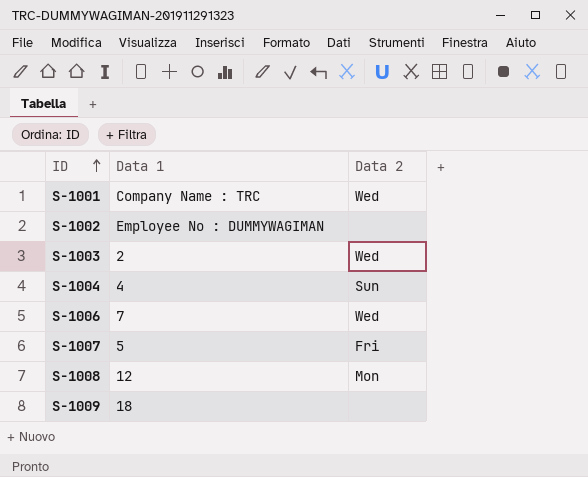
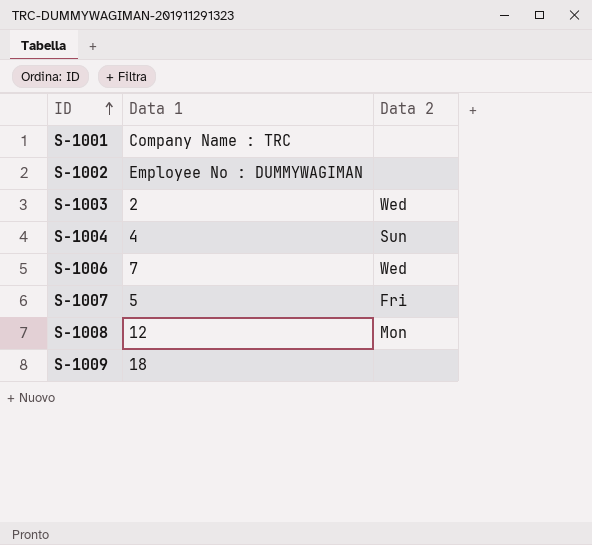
S-1001 | Data 2: Wed -> none

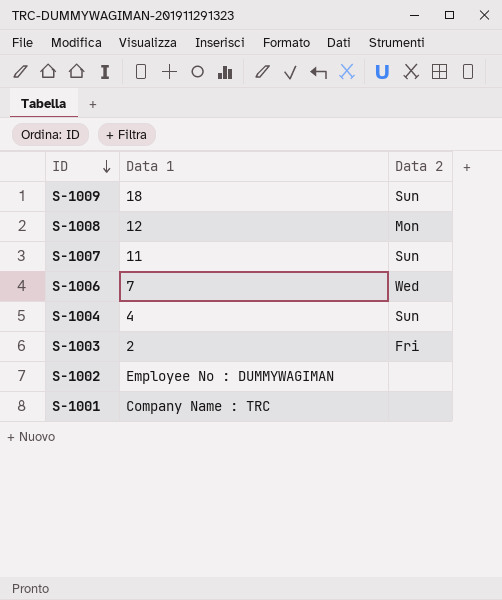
row order: ID ascending -> ID descending
S-1009 | Data 2: none -> Sun
S-1007 | Data 1: 5 -> 11
S-1007 | Data 2: Fri -> Sun
S-1003 | Data 2: Wed -> Fri

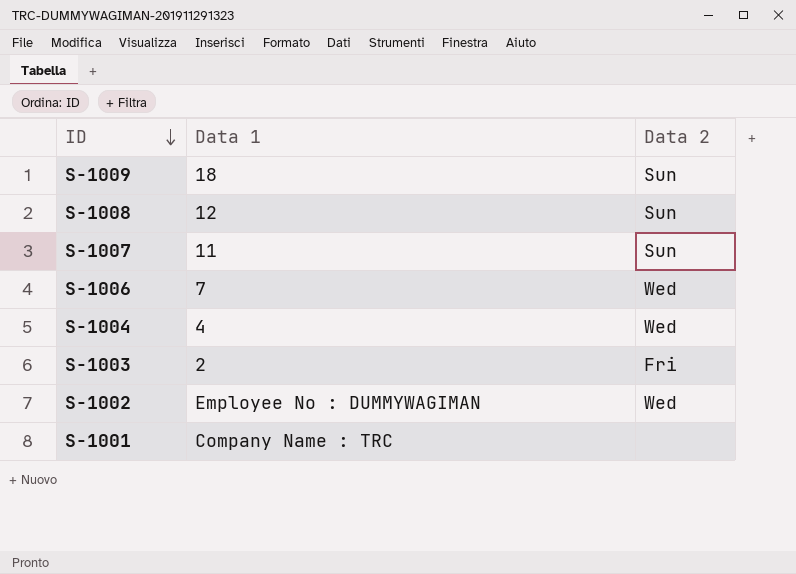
S-1008 | Data 2: Mon -> Sun
S-1004 | Data 2: Sun -> Wed
S-1002 | Data 2: none -> Wed

